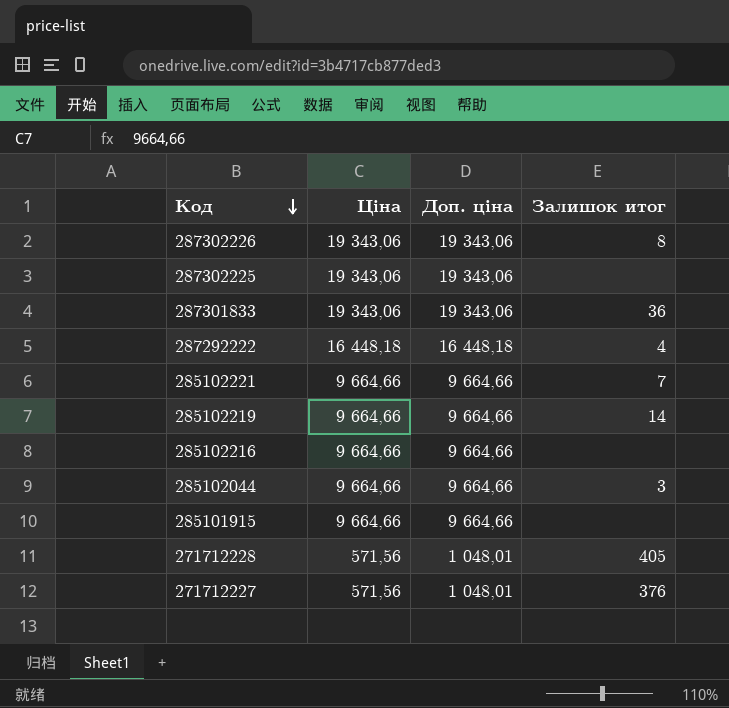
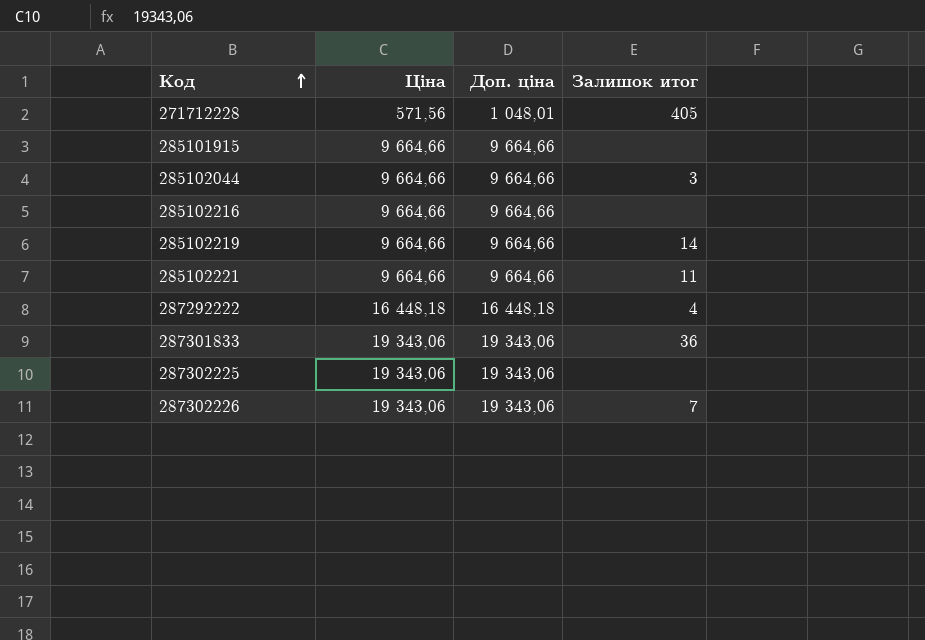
row order: Код descending -> Код ascending
row 271712227: 571,56 | 1 048,01 | 376 -> none
285102221 | Залишок итог: 7 -> 11
287302226 | Залишок итог: 8 -> 7

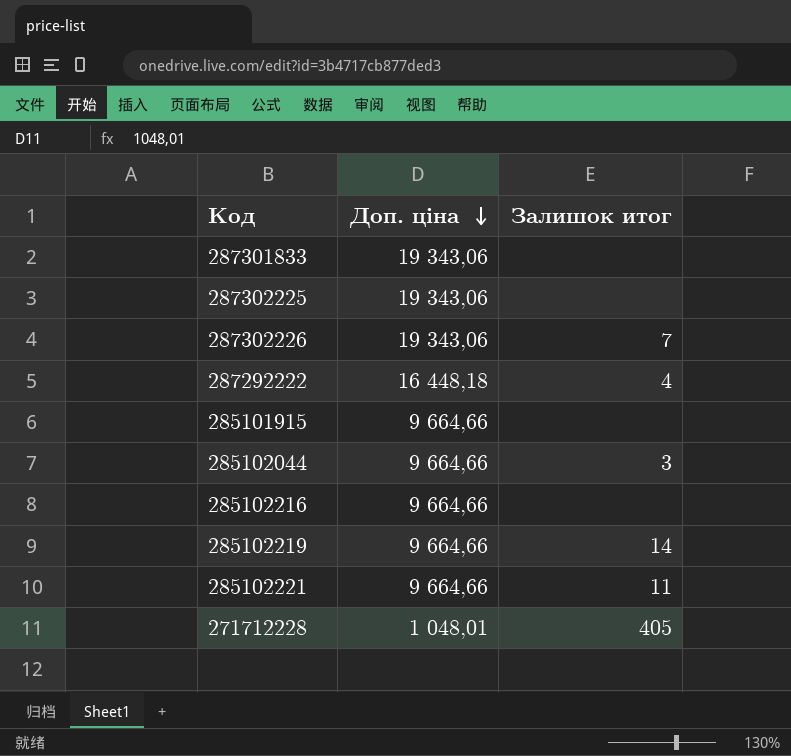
row order: Код ascending -> Доп. ціна descending
column Ціна | position: 2 -> none
287301833 | Залишок итог: 36 -> none

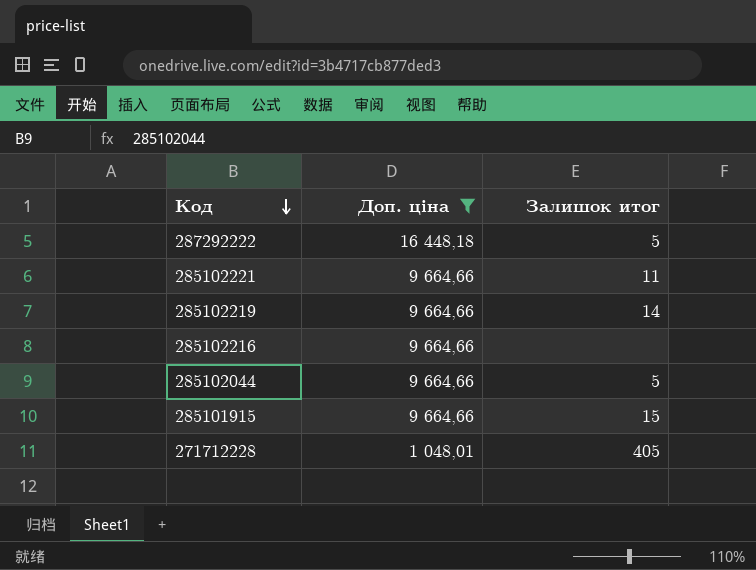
filter: none -> Доп. ціна != 19 343,06
row order: Доп. ціна descending -> Код descending
287292222 | Залишок итог: 4 -> 5
285102044 | Залишок итог: 3 -> 5
285101915 | Залишок итог: none -> 15

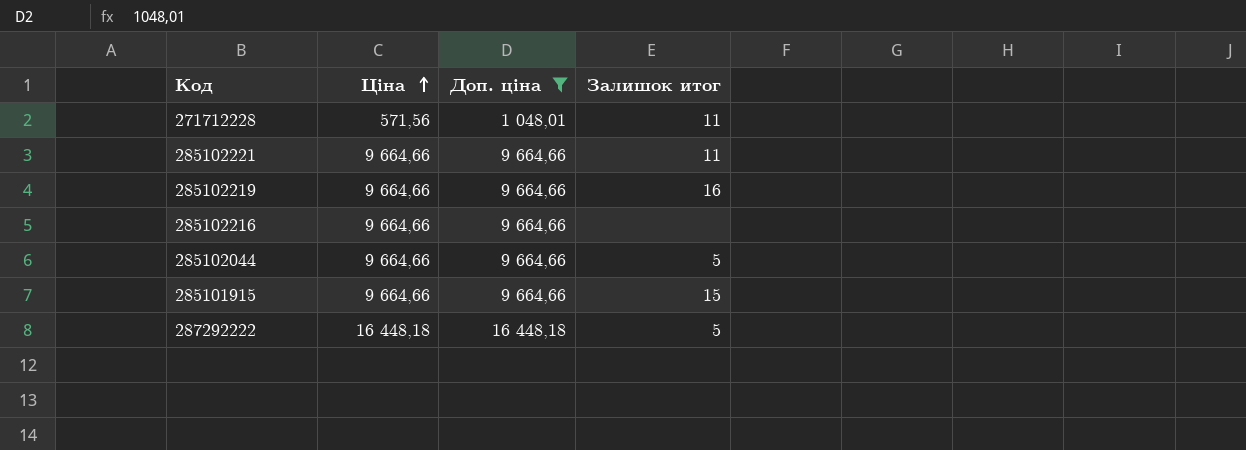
row order: Код descending -> Ціна ascending
column Ціна | position: none -> 2
271712228 | Залишок итог: 405 -> 11
285102219 | Залишок итог: 14 -> 16

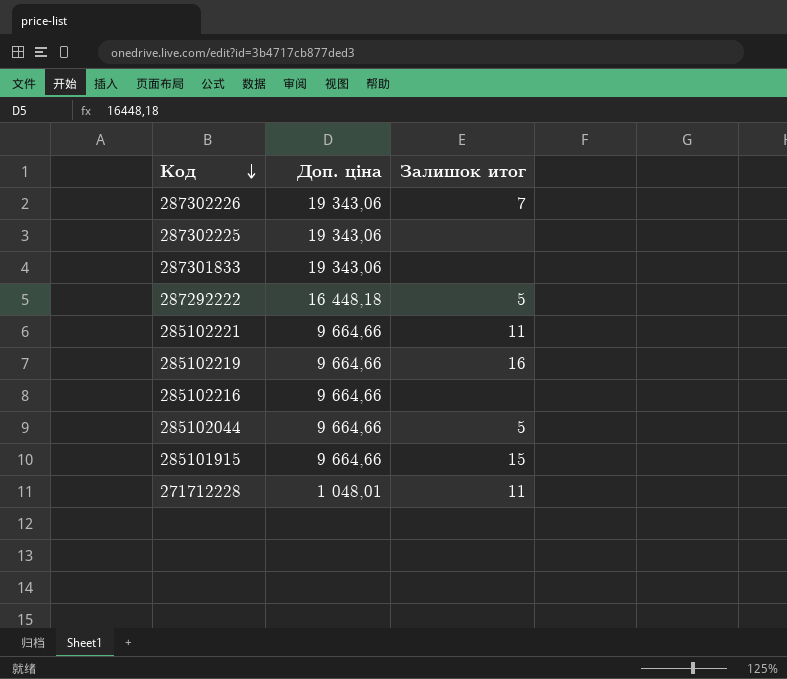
filter: Доп. ціна != 19 343,06 -> none
row order: Ціна ascending -> Код descending
column Ціна | position: 2 -> none

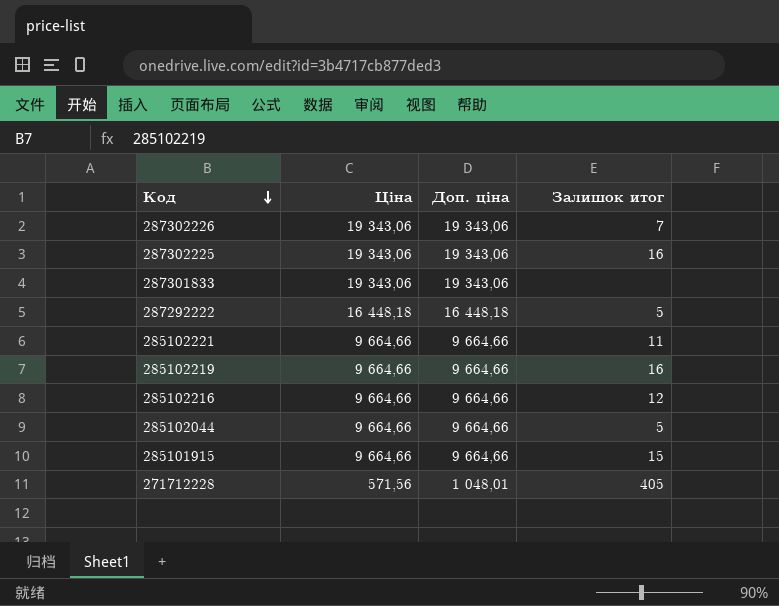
column Ціна | position: none -> 2
287302225 | Залишок итог: none -> 16
285102216 | Залишок итог: none -> 12
271712228 | Залишок итог: 11 -> 405

